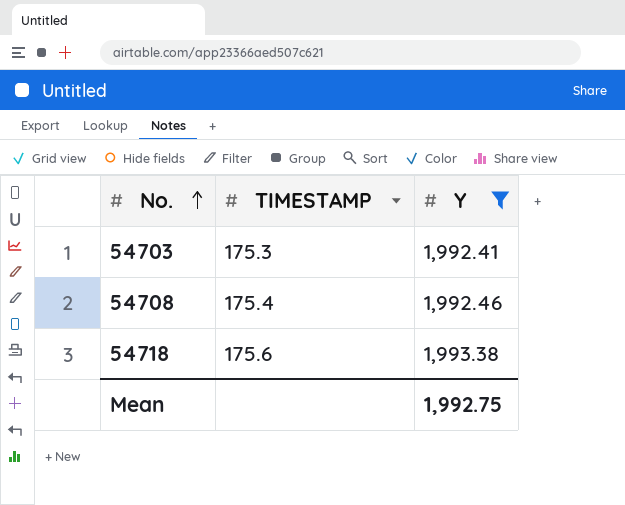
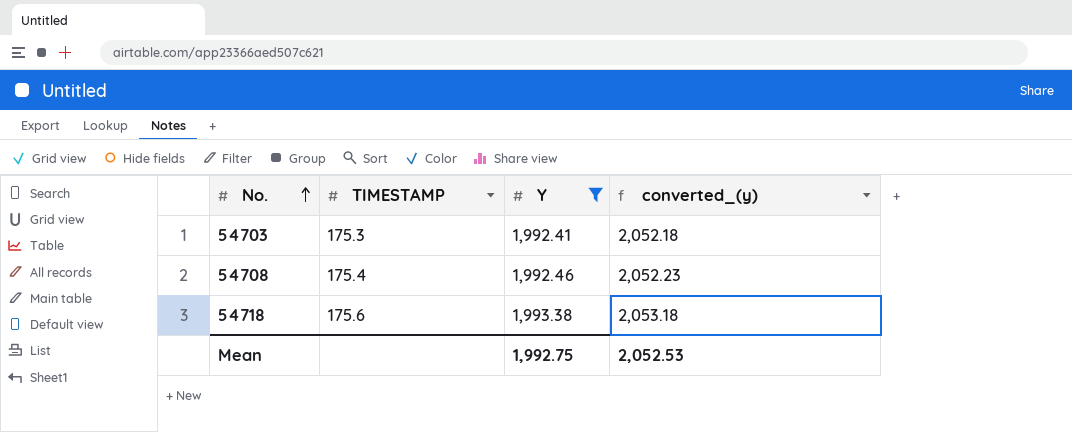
column converted_(y) | formula: none -> [Y] * 1.03

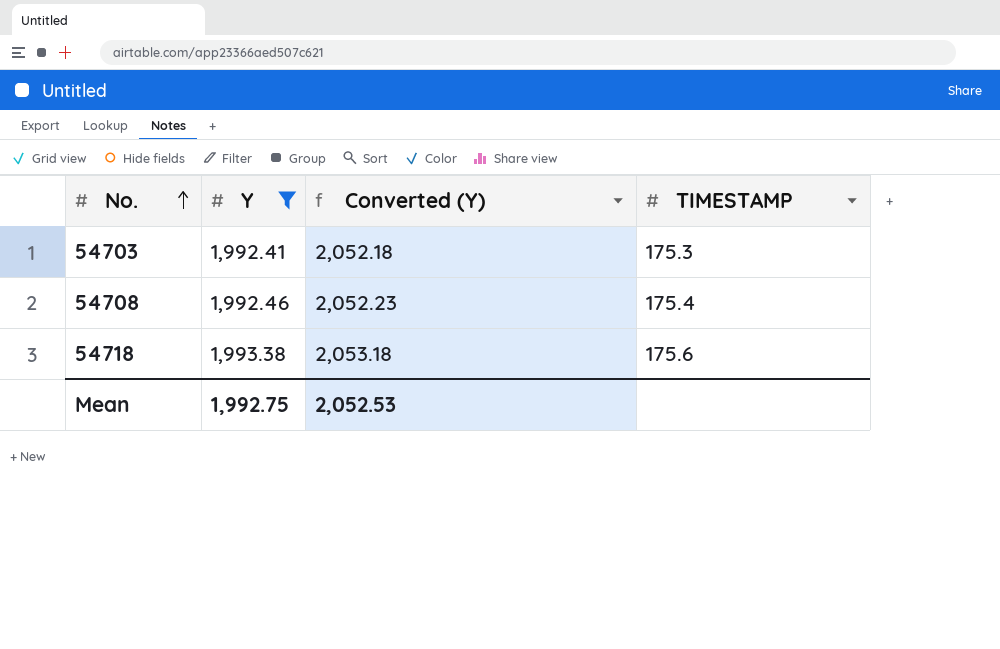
column name: converted_(y) -> Converted (Y)
column TIMESTAMP | position: 2 -> 4

